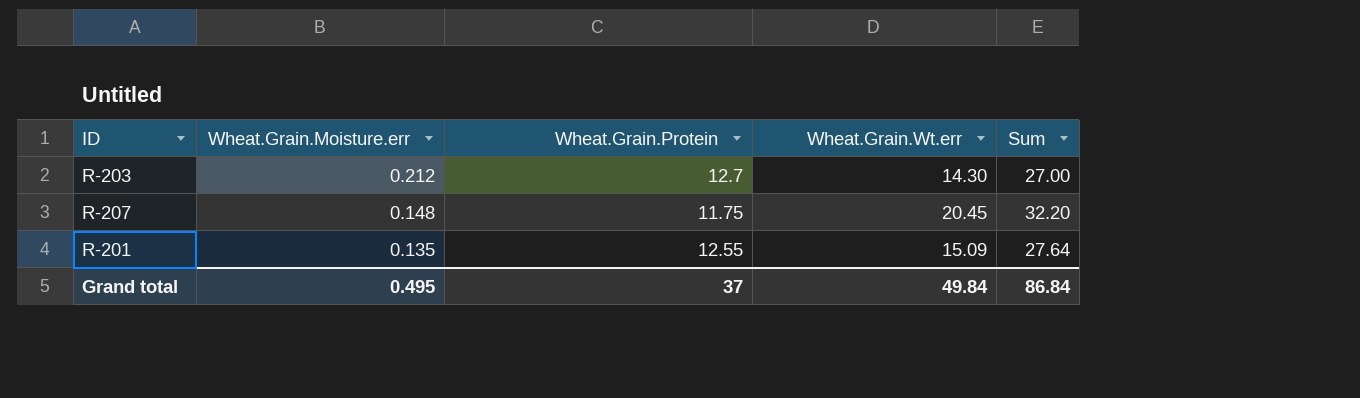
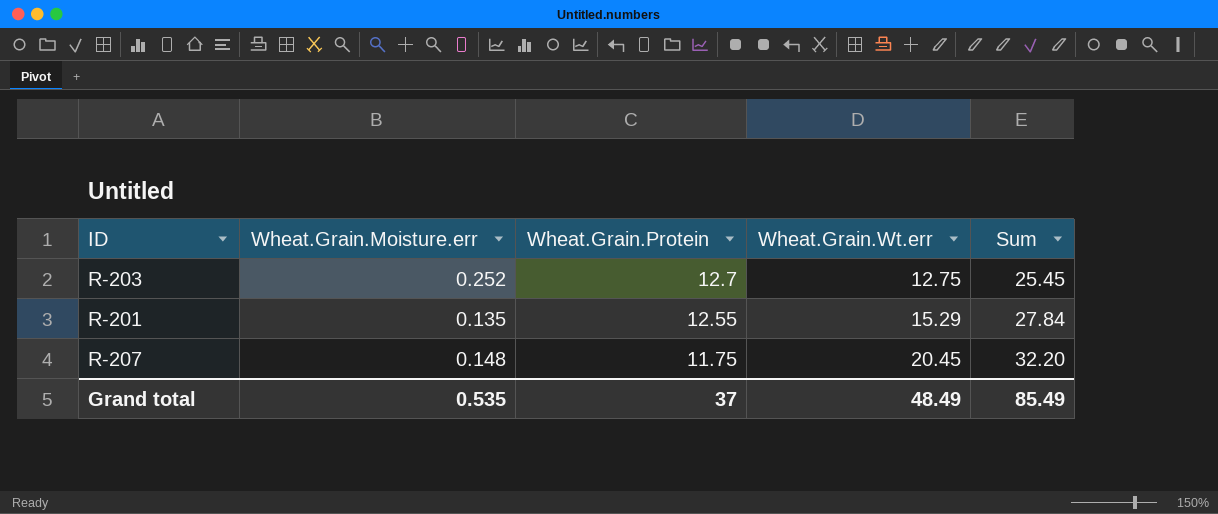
row order: Wheat.Grain.Moisture.err descending -> Wheat.Grain.Protein descending
R-203 | Wheat.Grain.Moisture.err: 0.212 -> 0.252
R-203 | Wheat.Grain.Wt.err: 14.30 -> 12.75
R-203 | Sum: 27.00 -> 25.45
R-201 | Wheat.Grain.Wt.err: 15.09 -> 15.29
R-201 | Sum: 27.64 -> 27.84
Grand total | Wheat.Grain.Moisture.err: 0.495 -> 0.535
Grand total | Wheat.Grain.Wt.err: 49.84 -> 48.49
Grand total | Sum: 86.84 -> 85.49

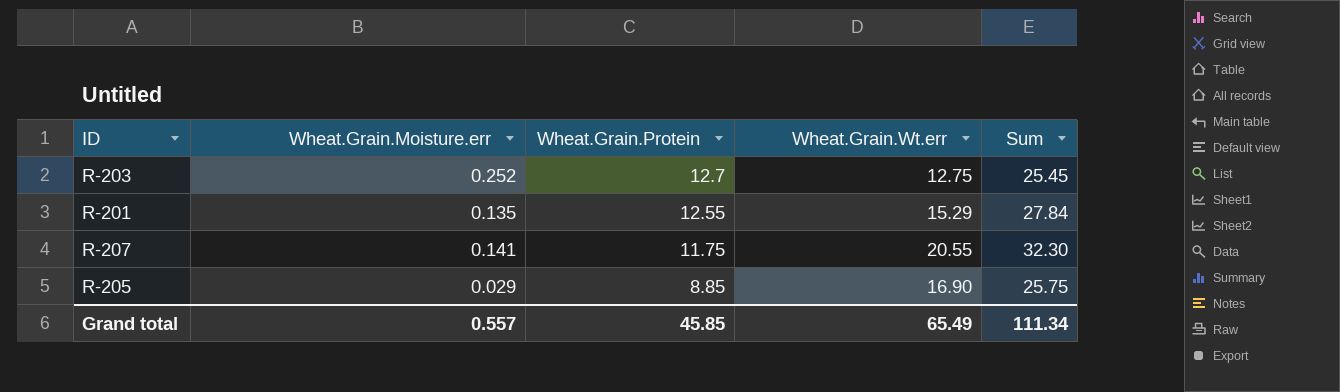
R-207 | Wheat.Grain.Moisture.err: 0.148 -> 0.141
R-207 | Wheat.Grain.Wt.err: 20.45 -> 20.55
R-207 | Sum: 32.20 -> 32.30
row R-205: none -> 0.029 | 8.85 | 16.90 | 25.75
Grand total | Wheat.Grain.Moisture.err: 0.535 -> 0.557
Grand total | Wheat.Grain.Protein: 37 -> 45.85
Grand total | Wheat.Grain.Wt.err: 48.49 -> 65.49
Grand total | Sum: 85.49 -> 111.34

